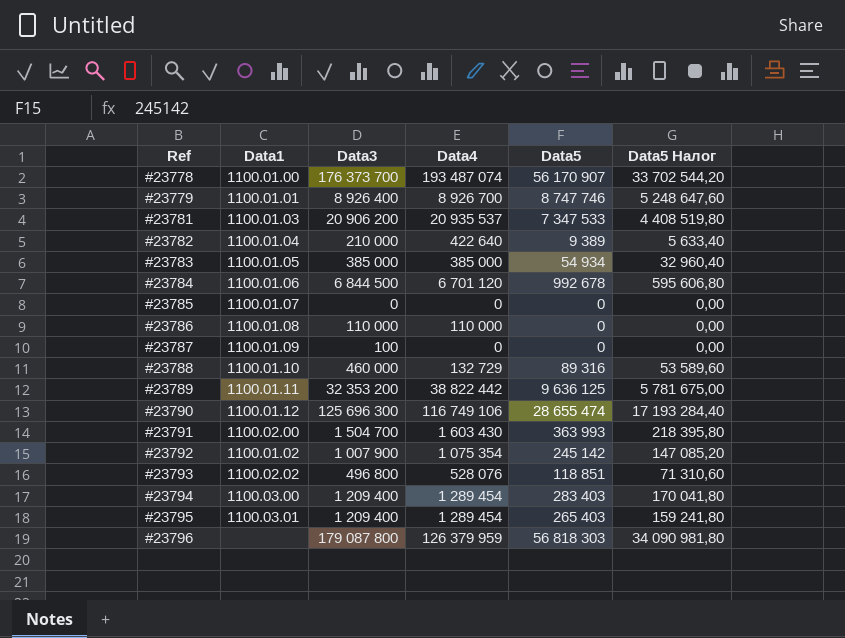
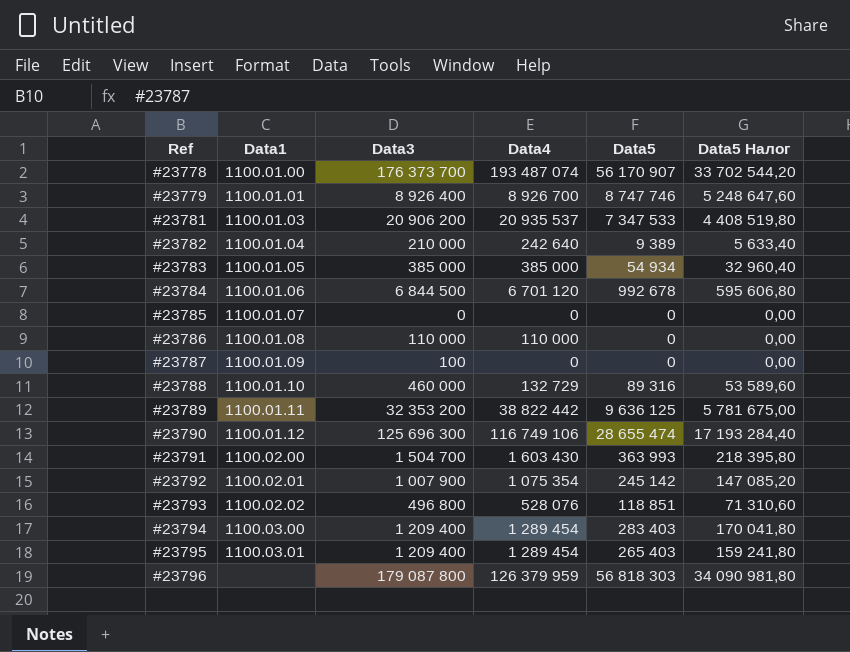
#23782 | Data4: 422 640 -> 242 640
#23792 | Data1: 1100.01.02 -> 1100.02.01

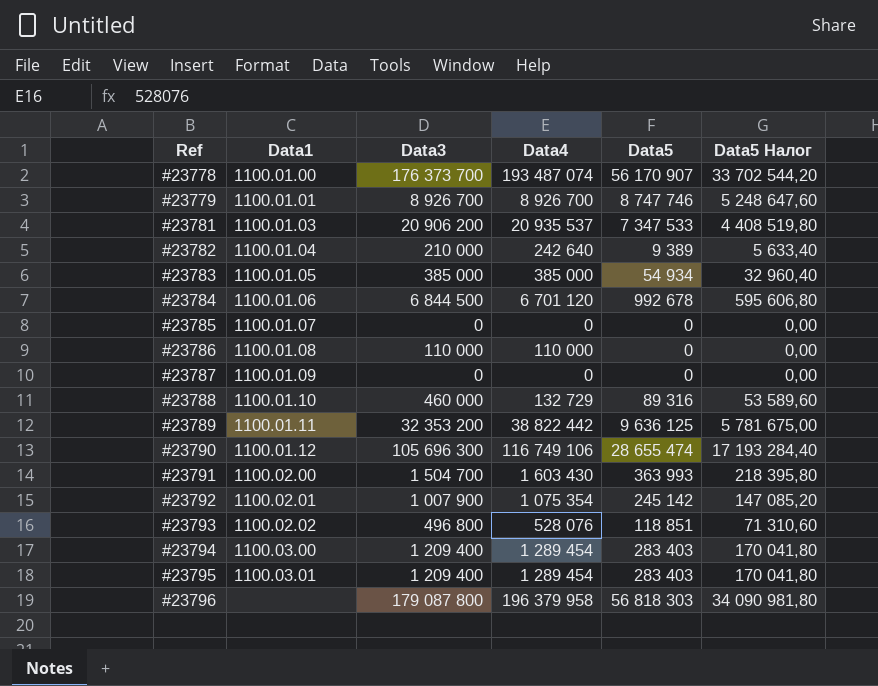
#23779 | Data3: 8 926 400 -> 8 926 700
#23787 | Data3: 100 -> 0
#23790 | Data3: 125 696 300 -> 105 696 300
#23795 | Data5: 265 403 -> 283 403
#23795 | Data5 Налог: 159 241,80 -> 170 041,80
#23796 | Data4: 126 379 959 -> 196 379 958

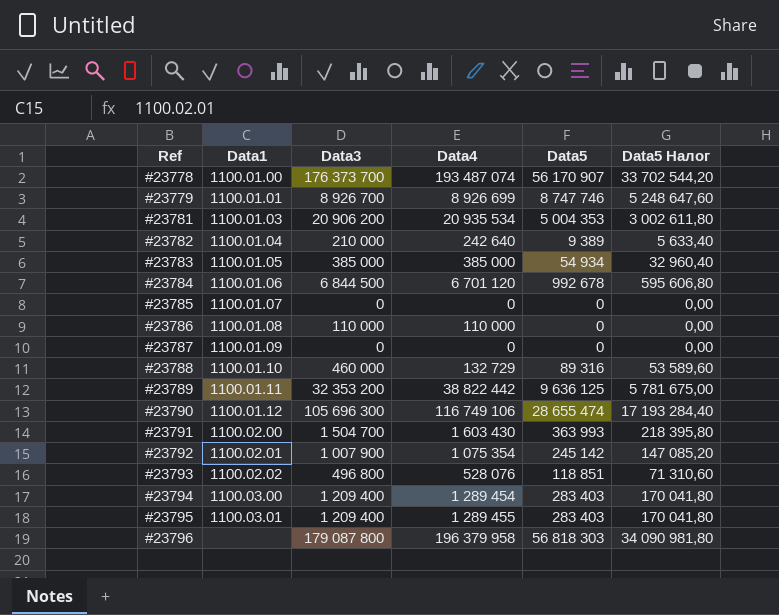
#23779 | Data4: 8 926 700 -> 8 926 699
#23781 | Data4: 20 935 537 -> 20 935 534
#23781 | Data5: 7 347 533 -> 5 004 353
#23781 | Data5 Налог: 4 408 519,80 -> 3 002 611,80
#23795 | Data4: 1 289 454 -> 1 289 455

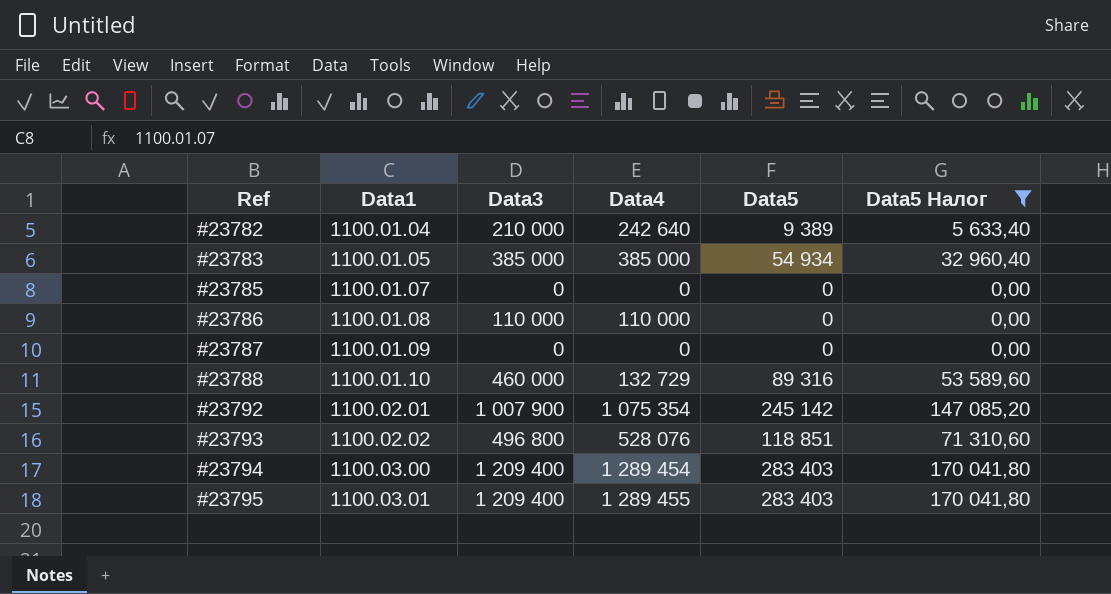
filter: none -> Data5 Налог <= 170 041,80

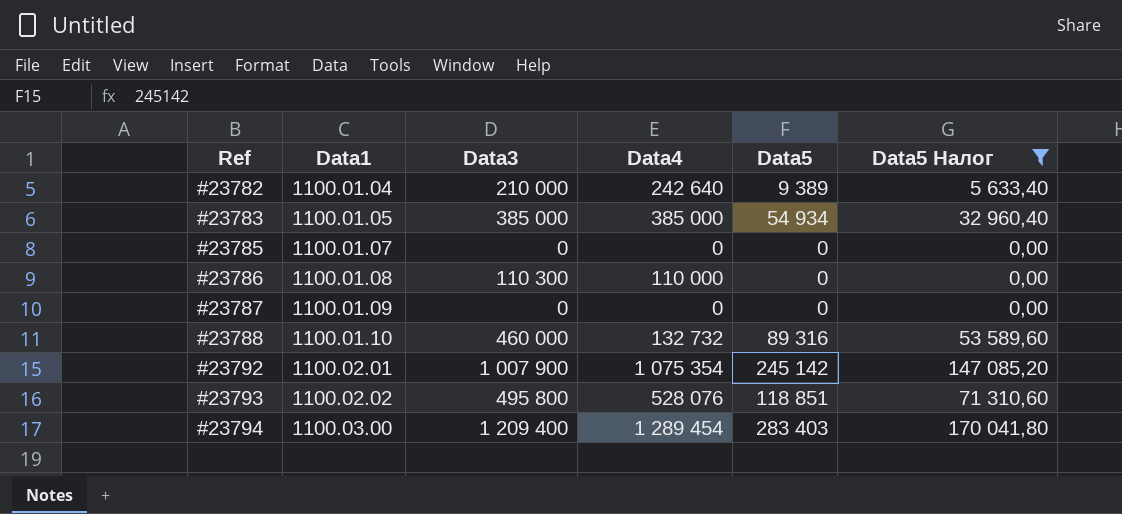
row #23795: 1100.03.01 | 1 209 400 | 1 289 455 | 283 403 | 170 041,80 -> none
#23786 | Data3: 110 000 -> 110 300
#23788 | Data4: 132 729 -> 132 732
#23793 | Data3: 496 800 -> 495 800

